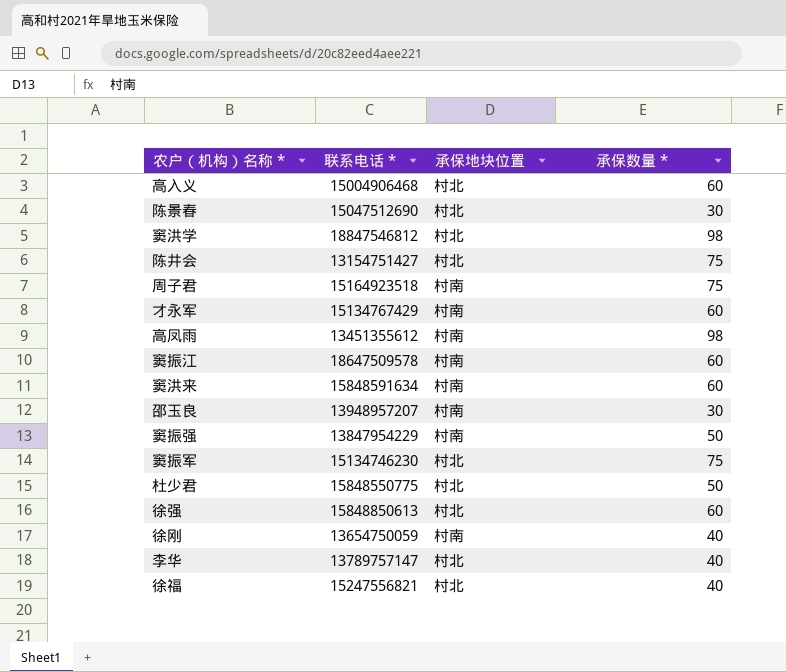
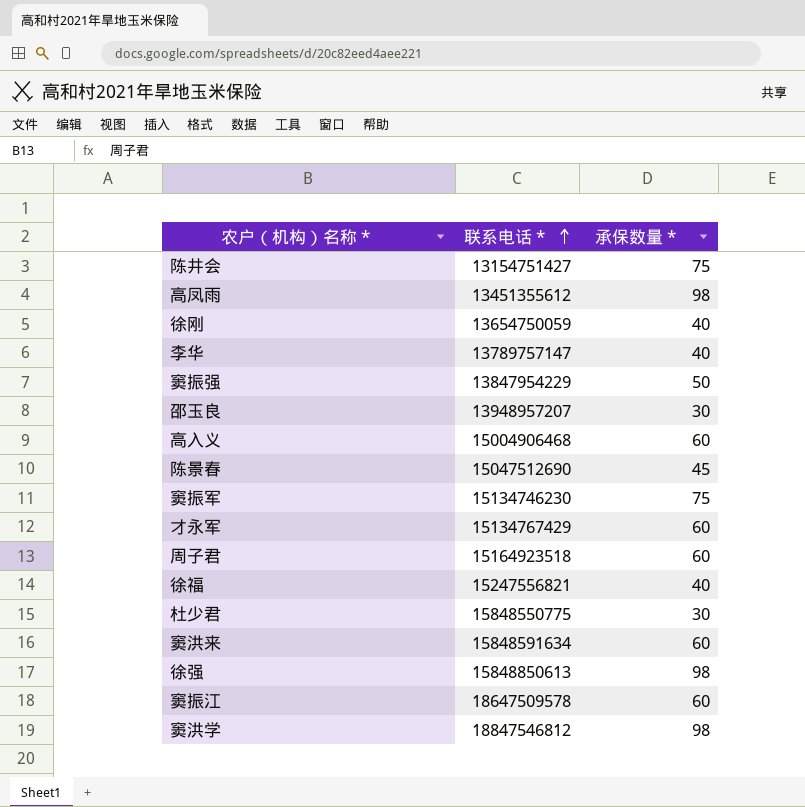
row order: none -> 联系电话 * ascending
column 承保地块位置 | position: 3 -> none
陈景春 | 承保数量 *: 30 -> 45
周子君 | 承保数量 *: 75 -> 60
杜少君 | 承保数量 *: 50 -> 30
徐强 | 承保数量 *: 60 -> 98

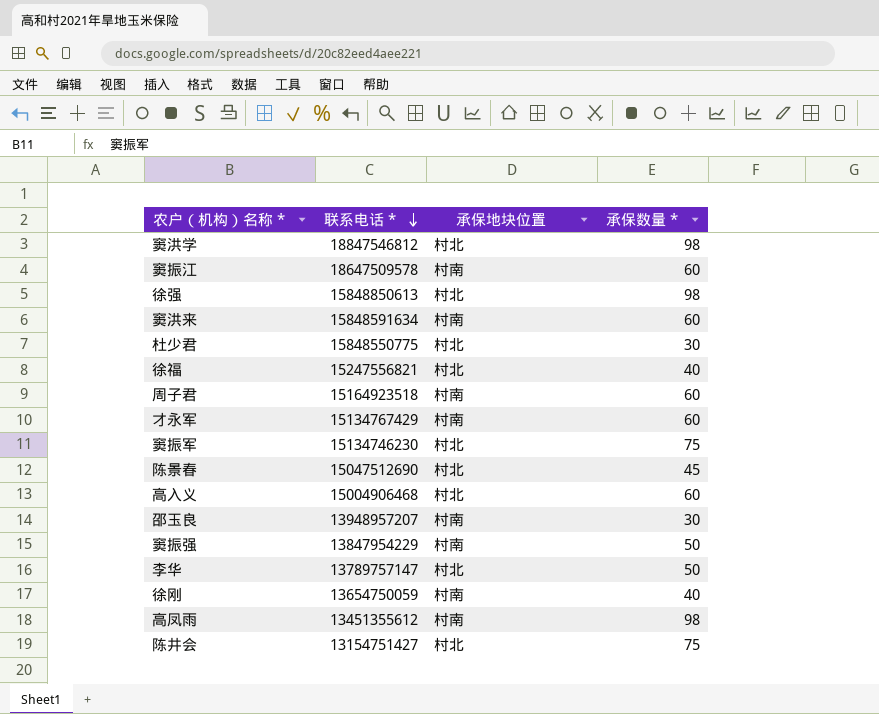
row order: 联系电话 * ascending -> 联系电话 * descending
column 承保地块位置 | position: none -> 3
李华 | 承保数量 *: 40 -> 50

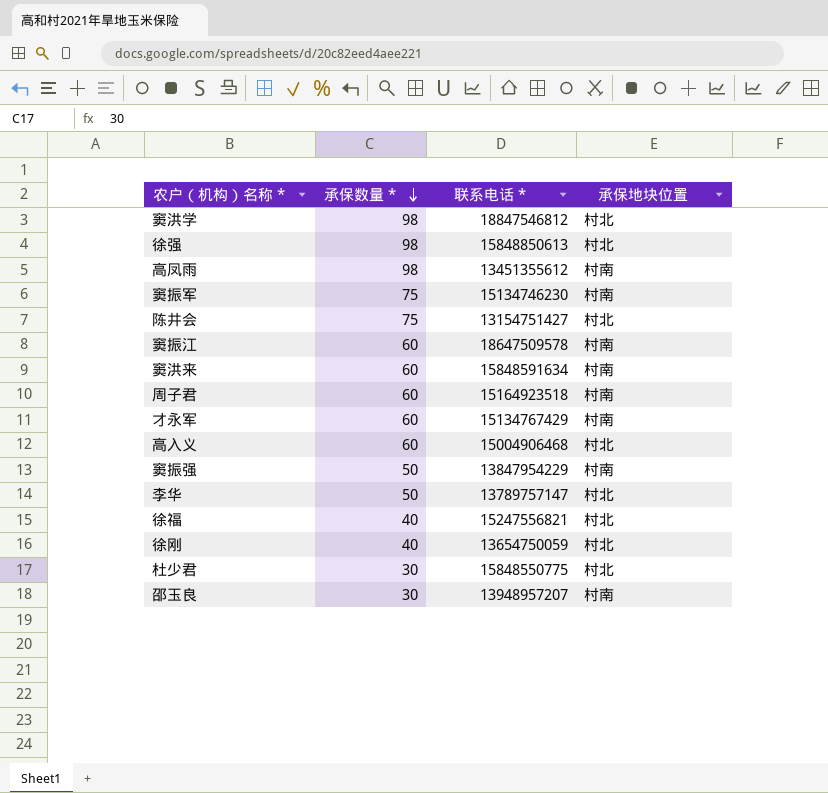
row order: 联系电话 * descending -> 承保数量 * descending
column 承保数量 * | position: 4 -> 2
row 陈景春: 15047512690 | 村北 | 45 -> none
窦振军 | 承保地块位置: 村北 -> 村南
徐刚 | 承保地块位置: 村南 -> 村北

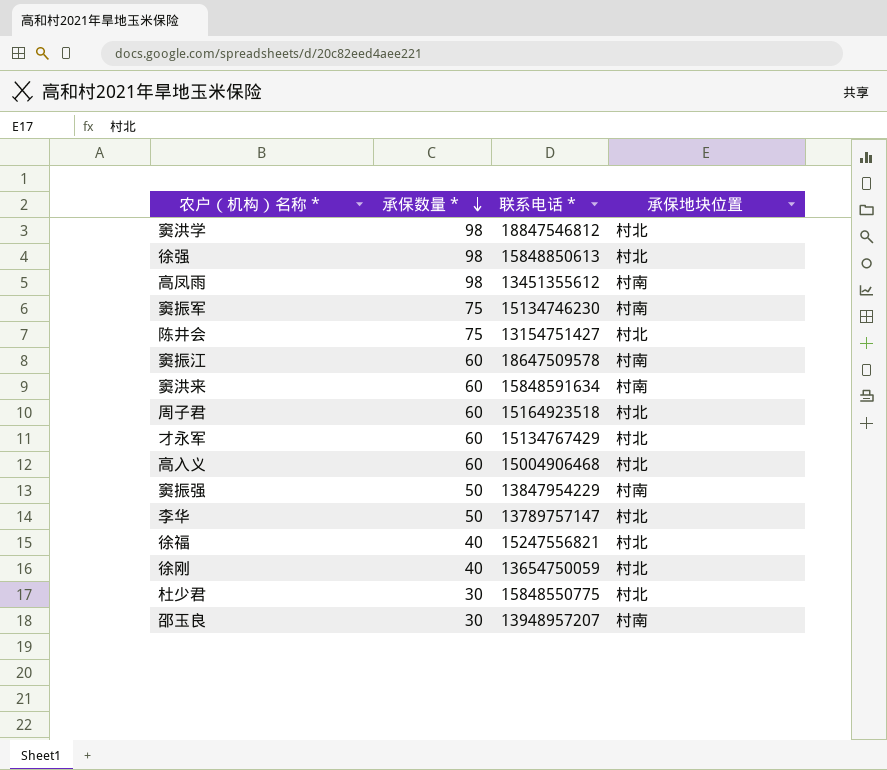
周子君 | 承保地块位置: 村南 -> 村北
才永军 | 承保地块位置: 村南 -> 村北

